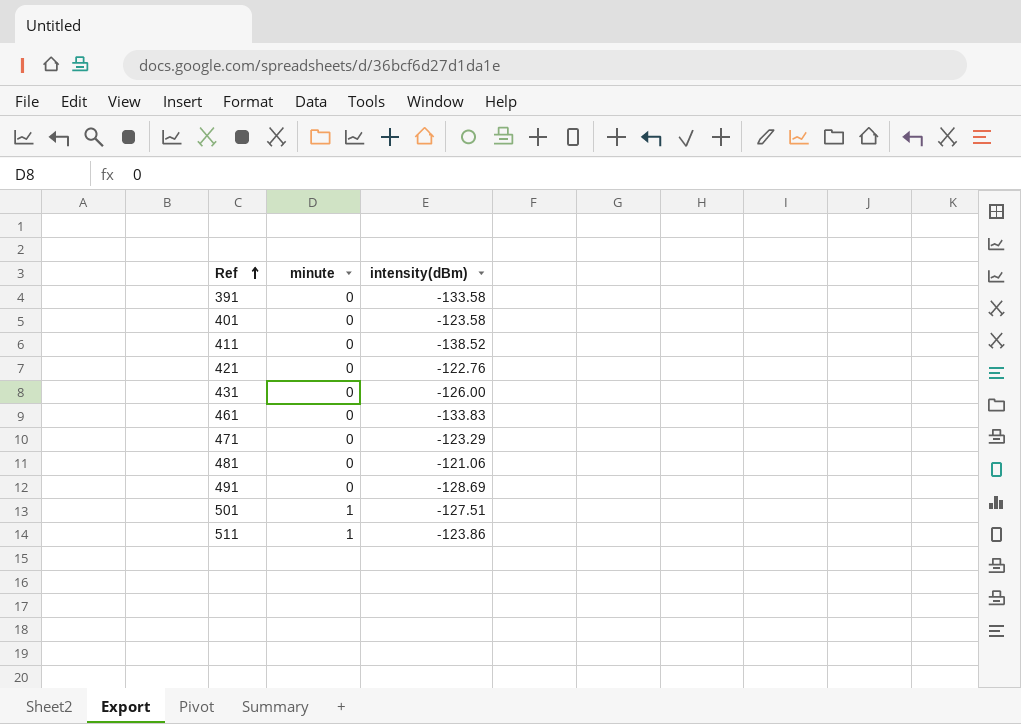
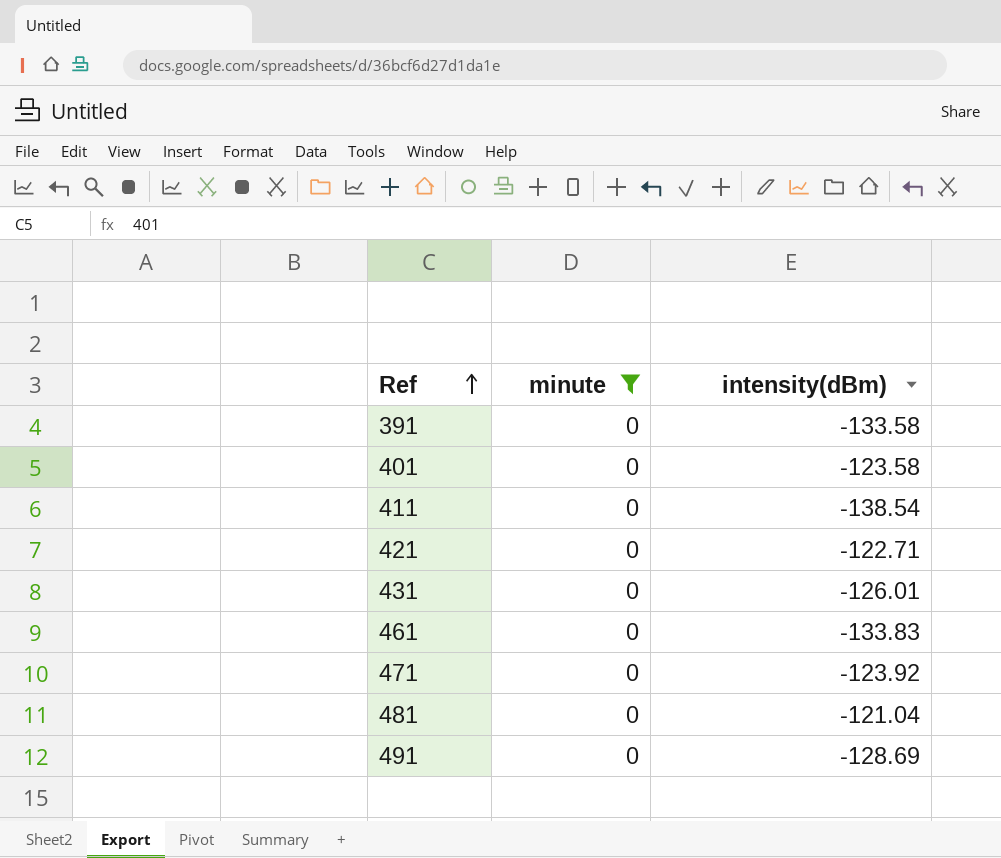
filter: none -> minute = 0
411 | intensity(dBm): -138.52 -> -138.54
421 | intensity(dBm): -122.76 -> -122.71
431 | intensity(dBm): -126.00 -> -126.01
471 | intensity(dBm): -123.29 -> -123.92
481 | intensity(dBm): -121.06 -> -121.04

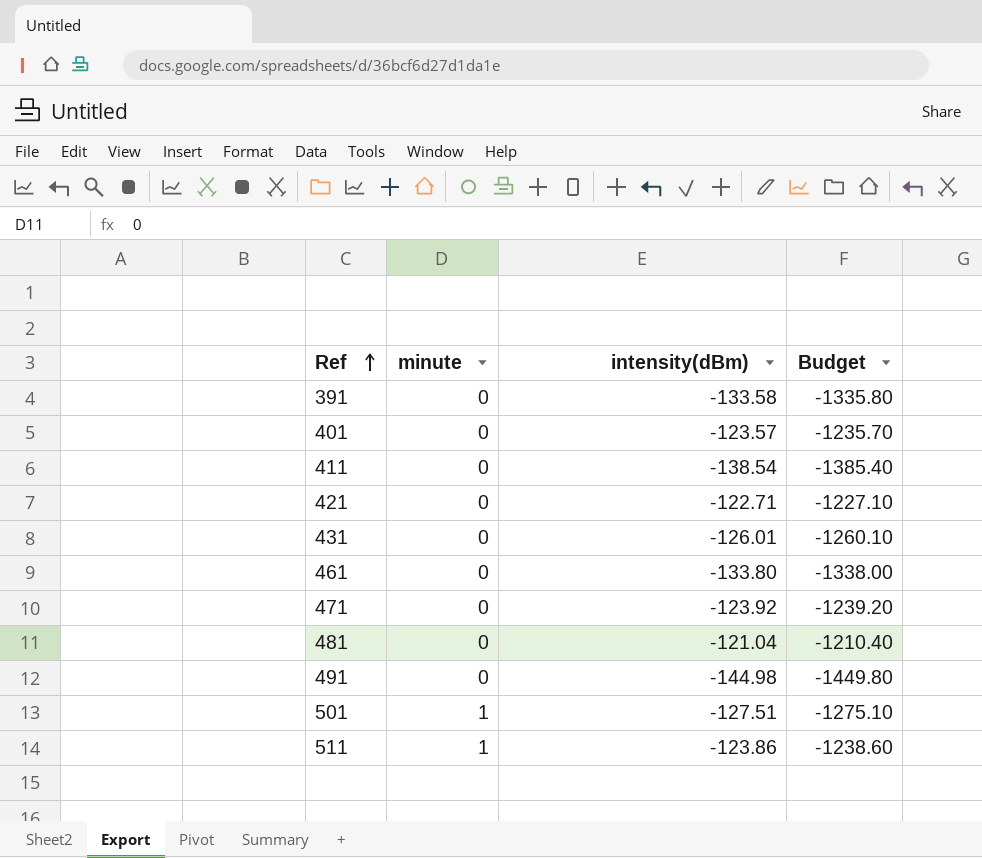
filter: minute = 0 -> none
column Budget | formula: none -> [intensity(dBm)] * 10
401 | intensity(dBm): -123.58 -> -123.57
461 | intensity(dBm): -133.83 -> -133.80
491 | intensity(dBm): -128.69 -> -144.98

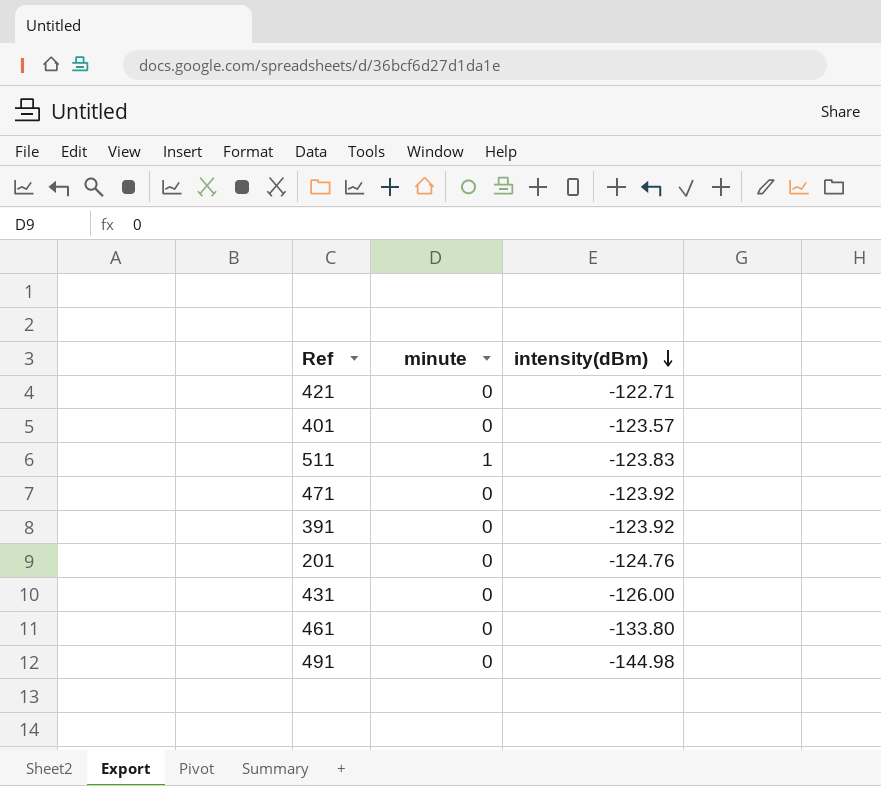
row order: Ref ascending -> intensity(dBm) descending
column Budget | formula: [intensity(dBm)] * 10 -> none
row 411: 0 | -138.54 | -1385.40 -> none
row 481: 0 | -121.04 | -1210.40 -> none
row 501: 1 | -127.51 | -1275.10 -> none
511 | intensity(dBm): -123.86 -> -123.83
391 | intensity(dBm): -133.58 -> -123.92
row 201: none -> 0 | -124.76
431 | intensity(dBm): -126.01 -> -126.00

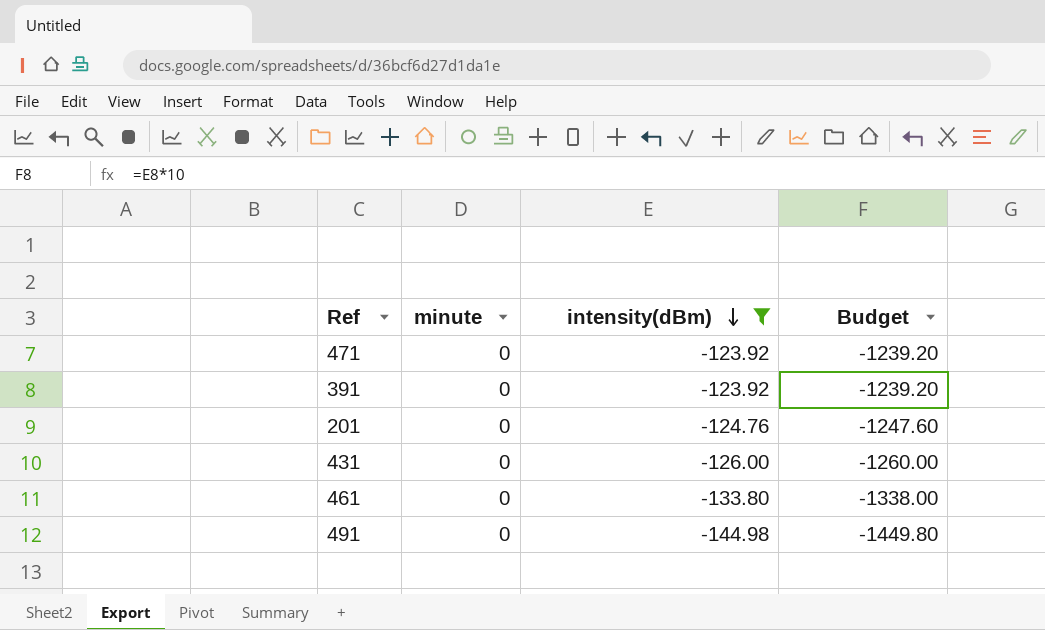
filter: none -> intensity(dBm) <= -123.92
column Budget | formula: none -> [intensity(dBm)] * 10

